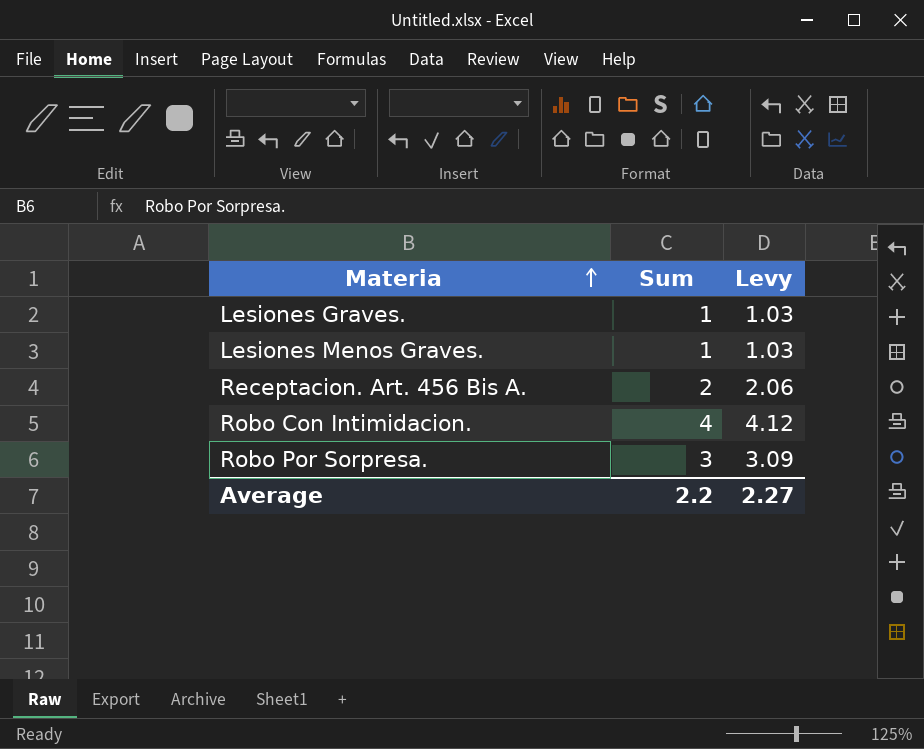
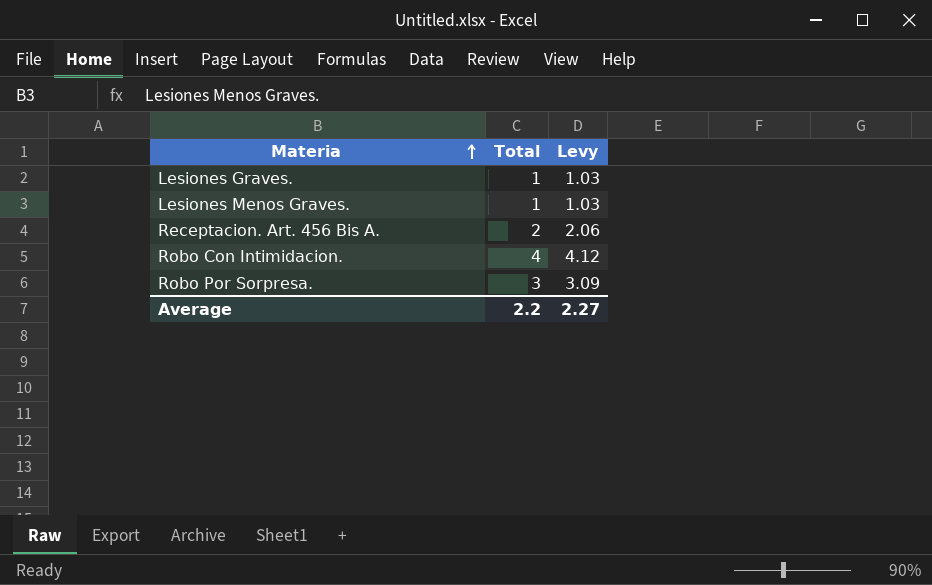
column name: Sum -> Total

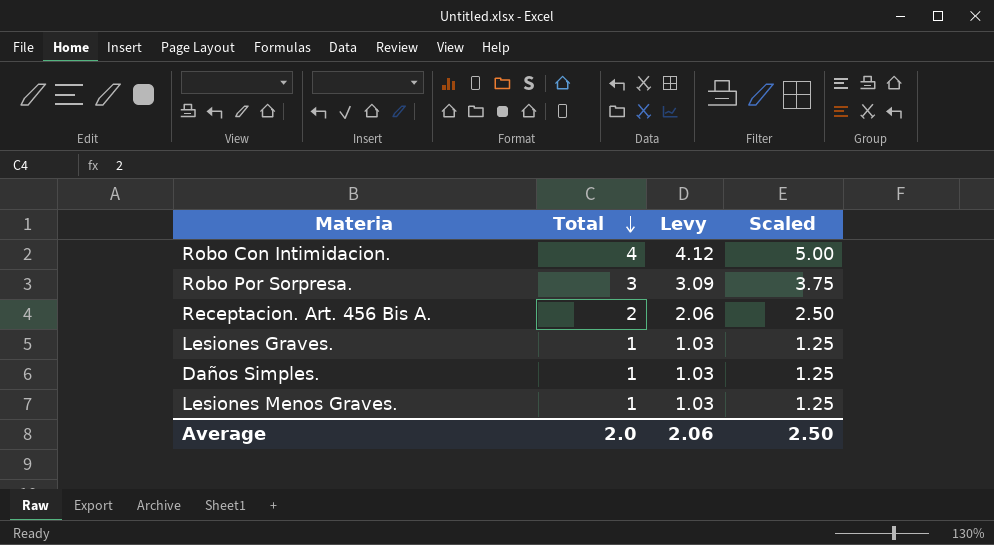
row order: Materia ascending -> Total descending
column Scaled | formula: none -> [Total] * 1.25
row Daños Simples.: none -> 1 | 1.03 | 1.25
Average | Total: 2.2 -> 2.0
Average | Levy: 2.27 -> 2.06

